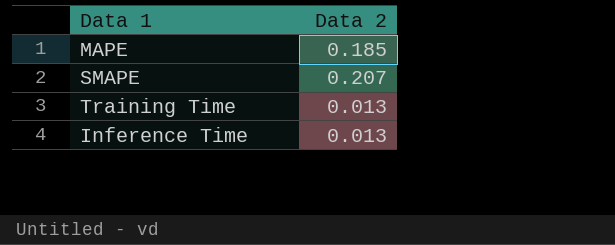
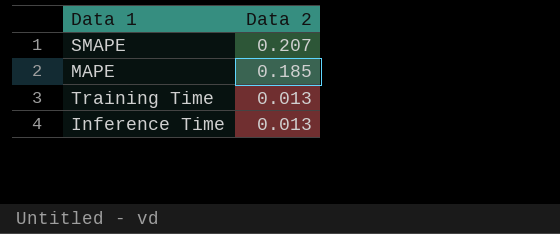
row order: none -> Data 2 descending

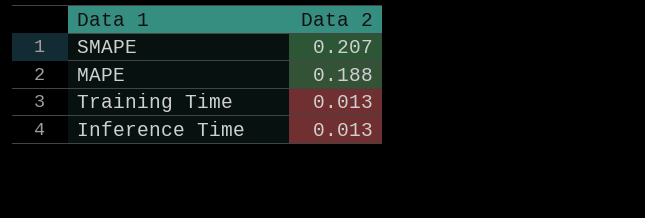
MAPE | Data 2: 0.185 -> 0.188

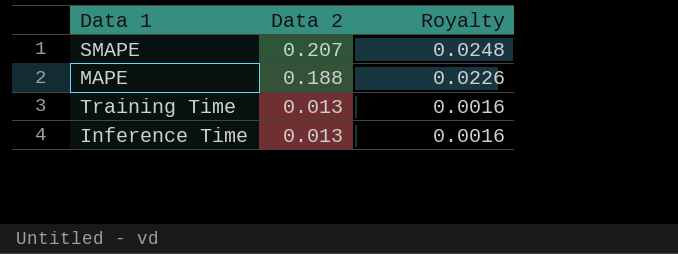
column Royalty | formula: none -> [Data 2] * 0.12

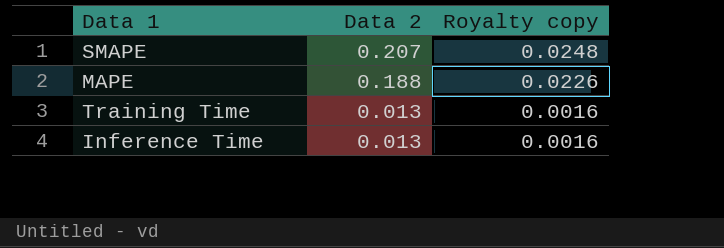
column name: Royalty -> Royalty copy

